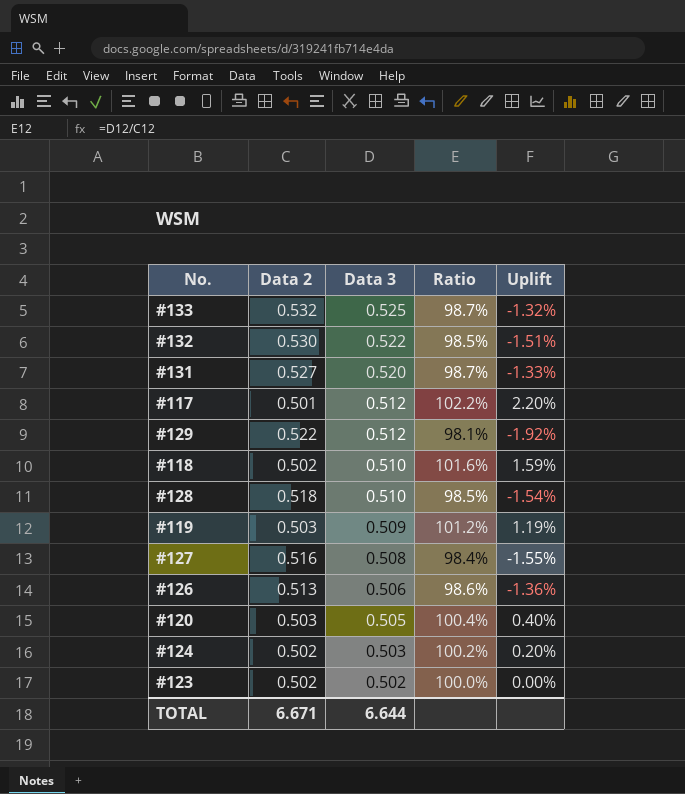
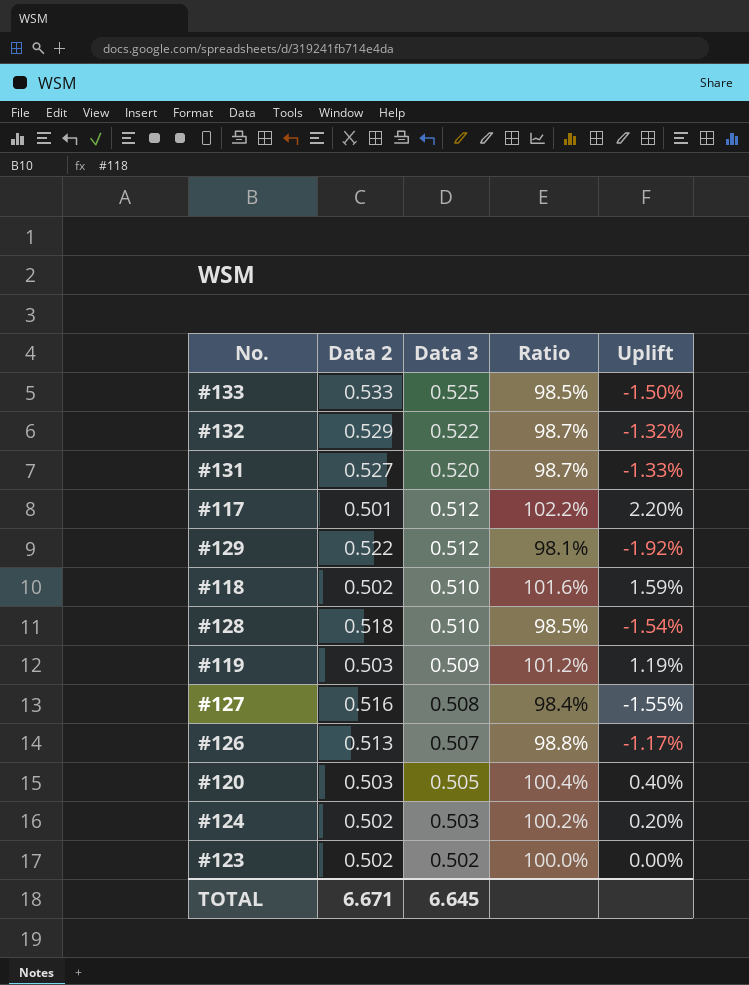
#133 | Data 2: 0.532 -> 0.533
#133 | Ratio: 98.7% -> 98.5%
#133 | Uplift: -1.32% -> -1.50%
#132 | Data 2: 0.530 -> 0.529
#132 | Ratio: 98.5% -> 98.7%
#132 | Uplift: -1.51% -> -1.32%
#126 | Data 3: 0.506 -> 0.507
#126 | Ratio: 98.6% -> 98.8%
#126 | Uplift: -1.36% -> -1.17%
TOTAL | Data 3: 6.644 -> 6.645

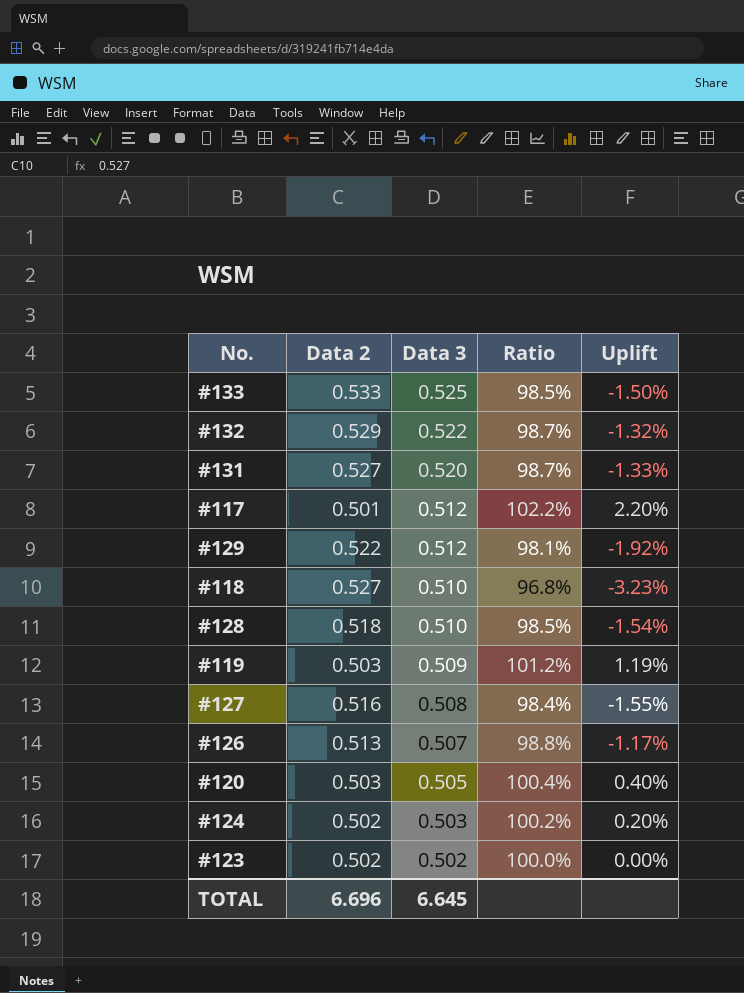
#118 | Data 2: 0.502 -> 0.527
#118 | Ratio: 101.6% -> 96.8%
#118 | Uplift: 1.59% -> -3.23%
TOTAL | Data 2: 6.671 -> 6.696

